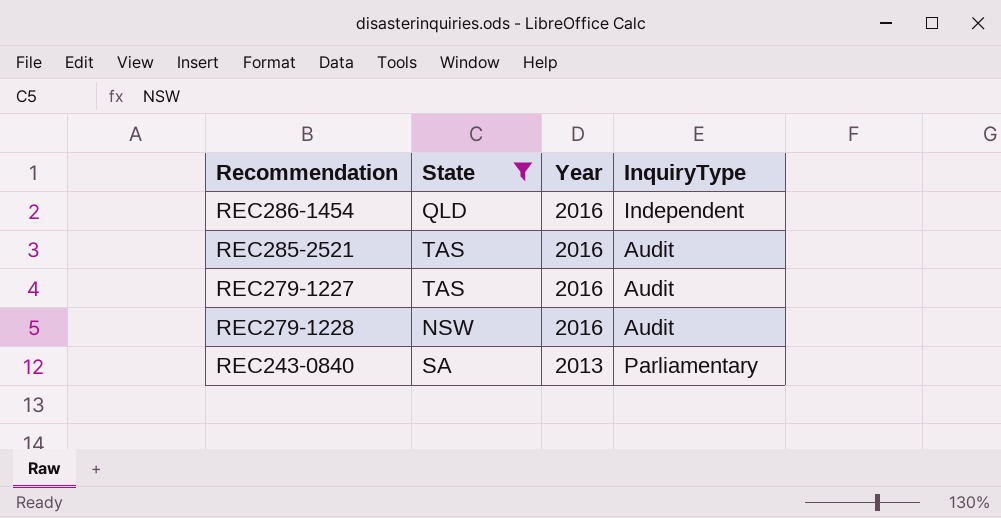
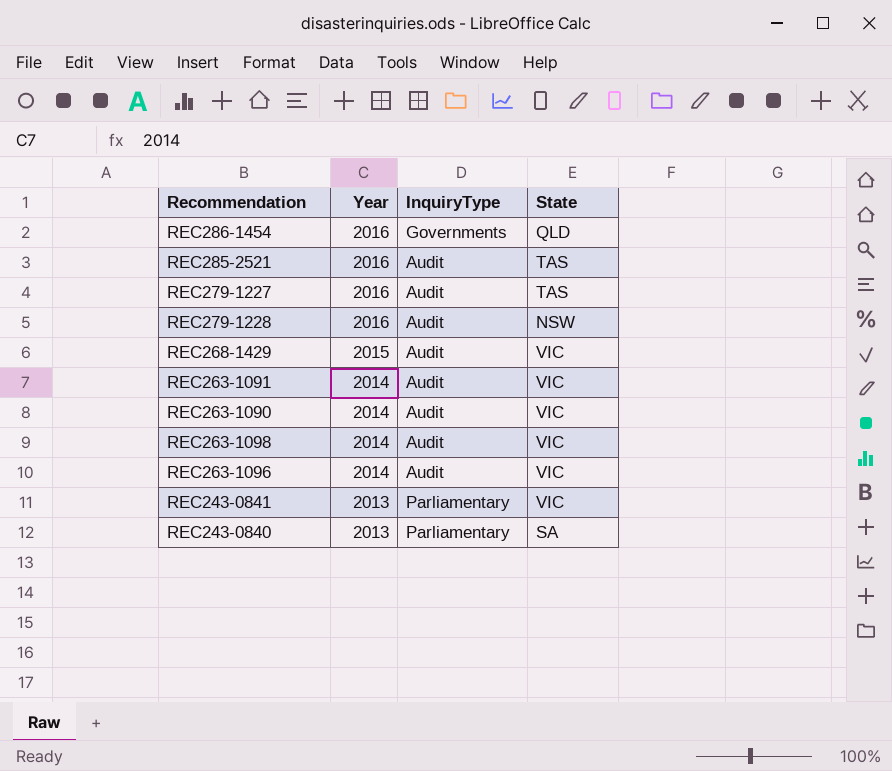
filter: State != VIC -> none
column State | position: 2 -> 4
REC286-1454 | InquiryType: Independent -> Governments

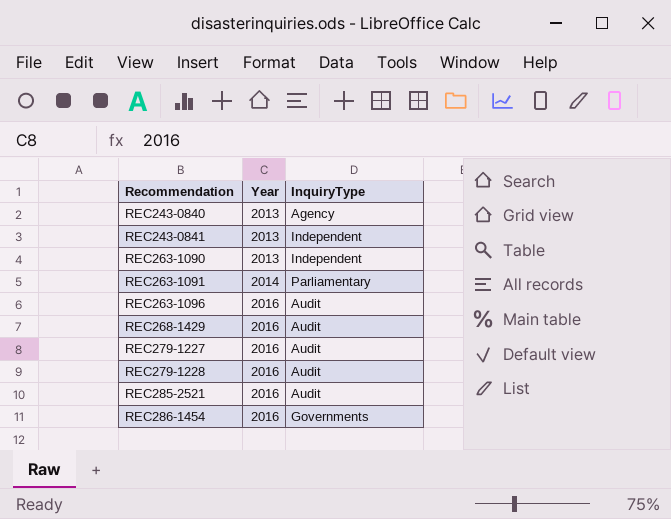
row order: Year descending -> Recommendation ascending
column State | position: 4 -> none
row REC263-1098: 2014 | Audit | VIC -> none
REC243-0840 | InquiryType: Parliamentary -> Agency
REC243-0841 | InquiryType: Parliamentary -> Independent
REC263-1090 | Year: 2014 -> 2013
REC263-1090 | InquiryType: Audit -> Independent
REC263-1091 | InquiryType: Audit -> Parliamentary
REC263-1096 | Year: 2014 -> 2016
REC268-1429 | Year: 2015 -> 2016

